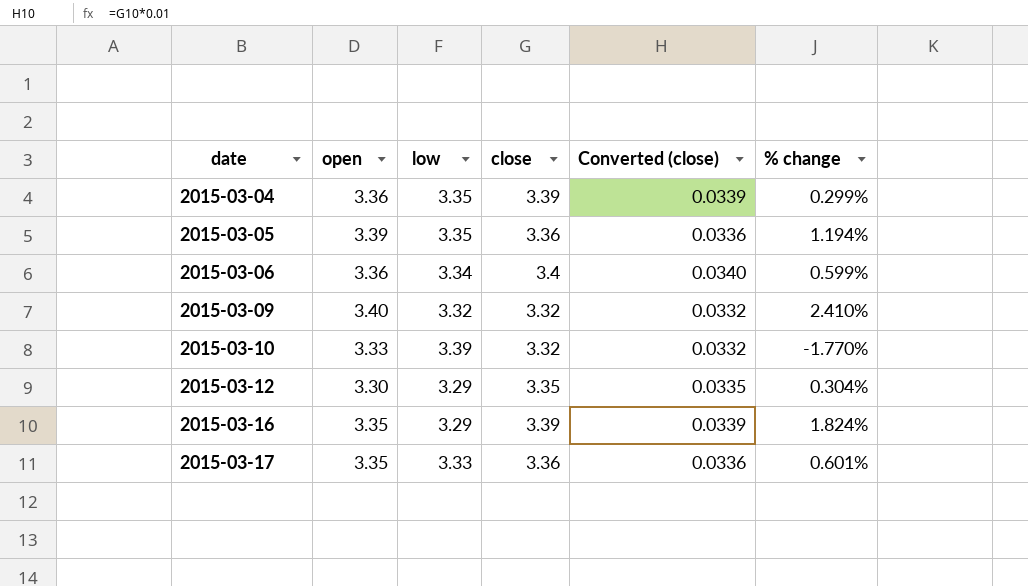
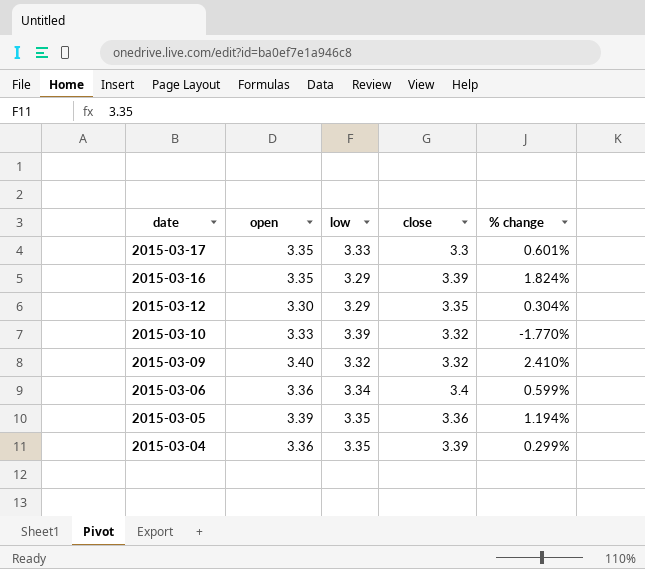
row order: date ascending -> date descending
column Converted (close) | formula: [close] * 0.01 -> none
2015-03-17 | close: 3.36 -> 3.3

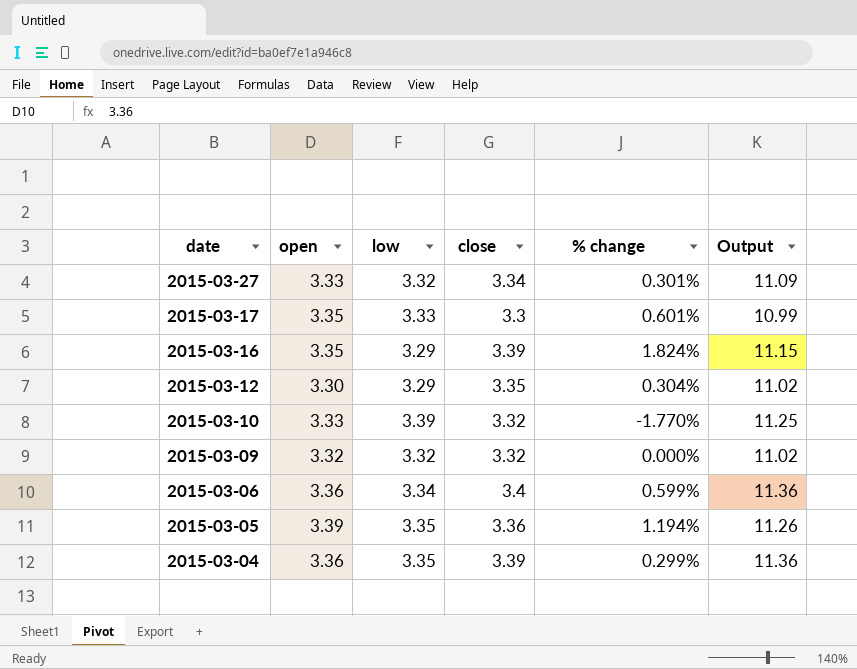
column Output | formula: none -> [low] * [close]
row 2015-03-27: none -> 3.33 | 3.32 | 3.34 | 0.301% | 11.09
2015-03-09 | open: 3.40 -> 3.32
2015-03-09 | % change: 2.410% -> 0.000%

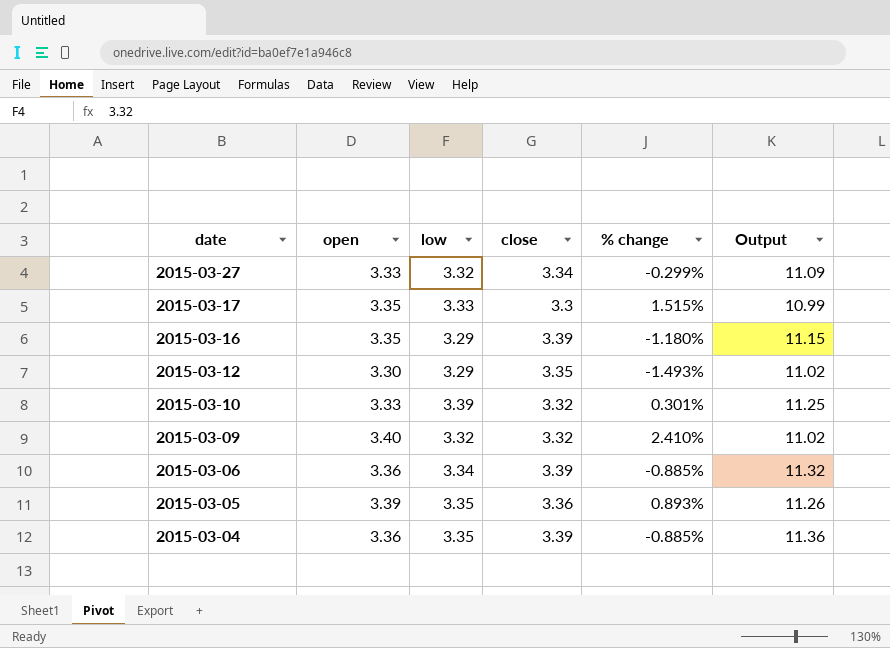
column % change | formula: ([open] - [low]) / [low] -> ([open] - [close]) / [close]
2015-03-09 | open: 3.32 -> 3.40
2015-03-06 | close: 3.4 -> 3.39
2015-03-06 | Output: 11.36 -> 11.32

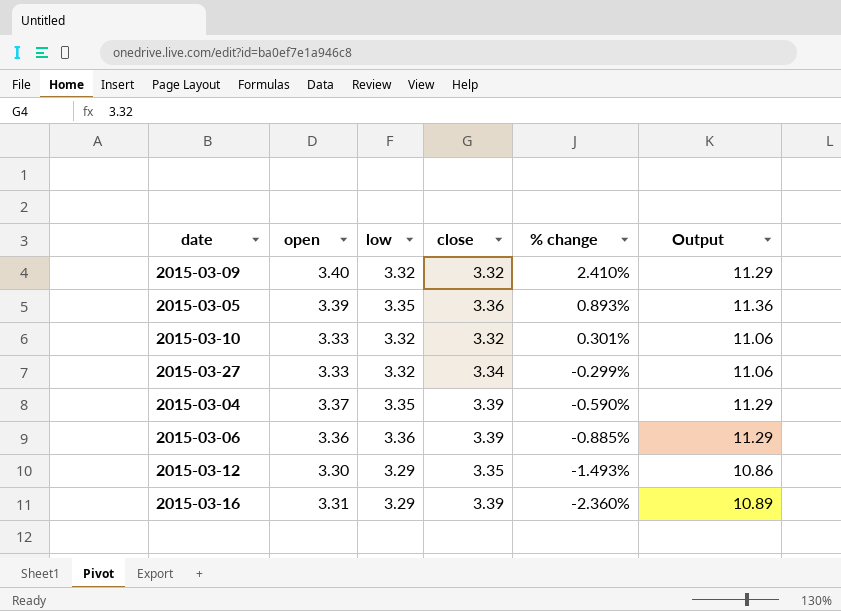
row order: date descending -> % change descending
column Output | formula: [low] * [close] -> [open] * [low]
row 2015-03-17: 3.35 | 3.33 | 3.3 | 1.515% | 10.99 -> none
2015-03-10 | low: 3.39 -> 3.32
2015-03-04 | open: 3.36 -> 3.37
2015-03-04 | % change: -0.885% -> -0.590%
2015-03-06 | low: 3.34 -> 3.36
2015-03-16 | open: 3.35 -> 3.31
2015-03-16 | % change: -1.180% -> -2.360%

